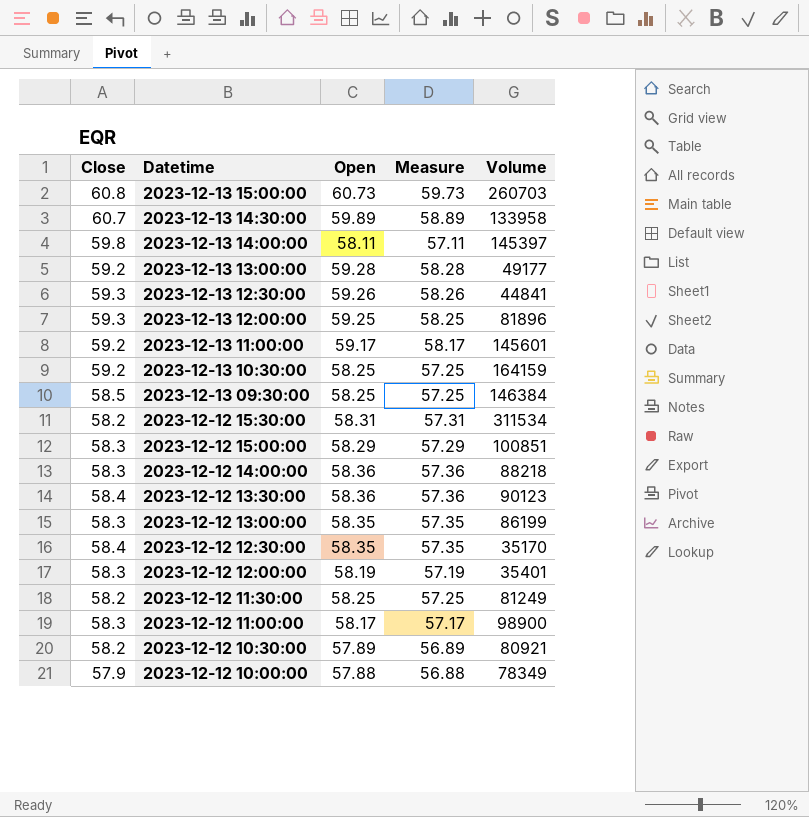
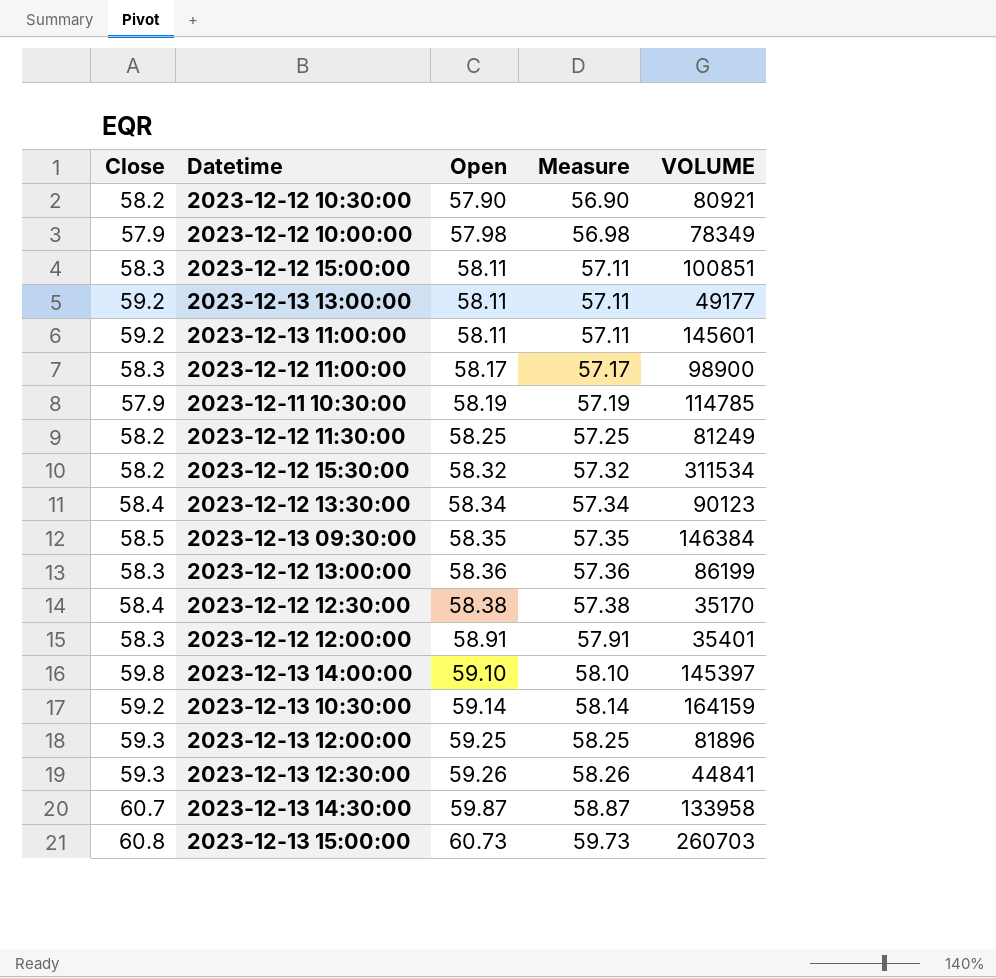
row order: Datetime descending -> Open ascending
column name: Volume -> VOLUME
row 2023-12-12 14:00:00: 58.3 | 58.36 | 57.36 | 88218 -> none
2023-12-12 10:30:00 | Open: 57.89 -> 57.90
2023-12-12 10:30:00 | Measure: 56.89 -> 56.90
2023-12-12 10:00:00 | Open: 57.88 -> 57.98
2023-12-12 10:00:00 | Measure: 56.88 -> 56.98
2023-12-12 15:00:00 | Open: 58.29 -> 58.11
2023-12-12 15:00:00 | Measure: 57.29 -> 57.11
2023-12-13 13:00:00 | Open: 59.28 -> 58.11
2023-12-13 13:00:00 | Measure: 58.28 -> 57.11
2023-12-13 11:00:00 | Open: 59.17 -> 58.11
2023-12-13 11:00:00 | Measure: 58.17 -> 57.11
row 2023-12-11 10:30:00: none -> 57.9 | 58.19 | 57.19 | 114785
2023-12-12 15:30:00 | Open: 58.31 -> 58.32
2023-12-12 15:30:00 | Measure: 57.31 -> 57.32
2023-12-12 13:30:00 | Open: 58.36 -> 58.34
2023-12-12 13:30:00 | Measure: 57.36 -> 57.34
2023-12-13 09:30:00 | Open: 58.25 -> 58.35
2023-12-13 09:30:00 | Measure: 57.25 -> 57.35
2023-12-12 13:00:00 | Open: 58.35 -> 58.36
2023-12-12 13:00:00 | Measure: 57.35 -> 57.36
2023-12-12 12:30:00 | Open: 58.35 -> 58.38
2023-12-12 12:30:00 | Measure: 57.35 -> 57.38
2023-12-12 12:00:00 | Open: 58.19 -> 58.91
2023-12-12 12:00:00 | Measure: 57.19 -> 57.91
2023-12-13 14:00:00 | Open: 58.11 -> 59.10
2023-12-13 14:00:00 | Measure: 57.11 -> 58.10
2023-12-13 10:30:00 | Open: 58.25 -> 59.14
2023-12-13 10:30:00 | Measure: 57.25 -> 58.14
2023-12-13 14:30:00 | Open: 59.89 -> 59.87
2023-12-13 14:30:00 | Measure: 58.89 -> 58.87

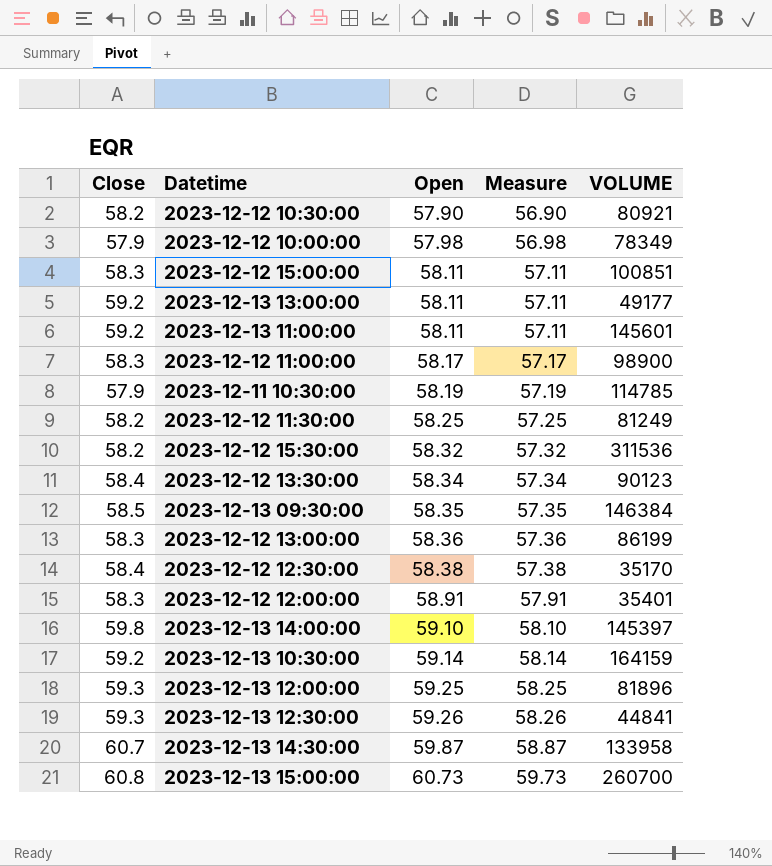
2023-12-12 15:30:00 | VOLUME: 311534 -> 311536
2023-12-13 15:00:00 | VOLUME: 260703 -> 260700

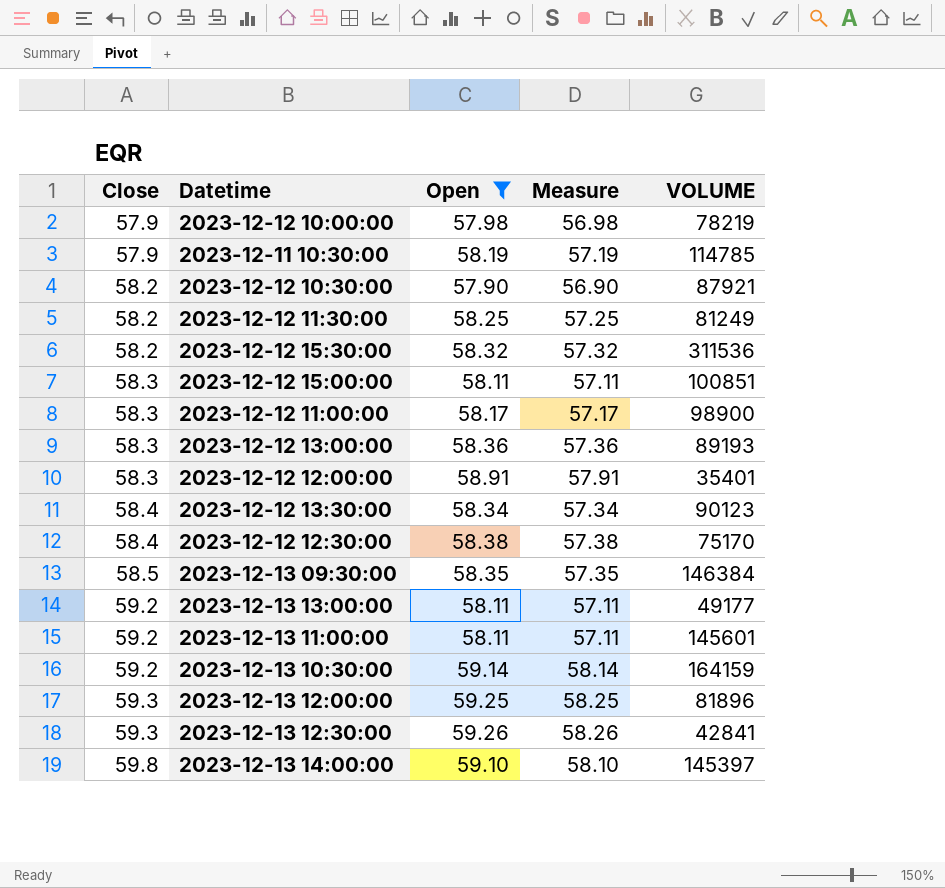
filter: none -> Open <= 59.26
row order: Open ascending -> Close ascending
2023-12-12 10:00:00 | VOLUME: 78349 -> 78219
2023-12-12 10:30:00 | VOLUME: 80921 -> 87921
2023-12-12 13:00:00 | VOLUME: 86199 -> 89193
2023-12-12 12:30:00 | VOLUME: 35170 -> 75170
2023-12-13 12:30:00 | VOLUME: 44841 -> 42841

